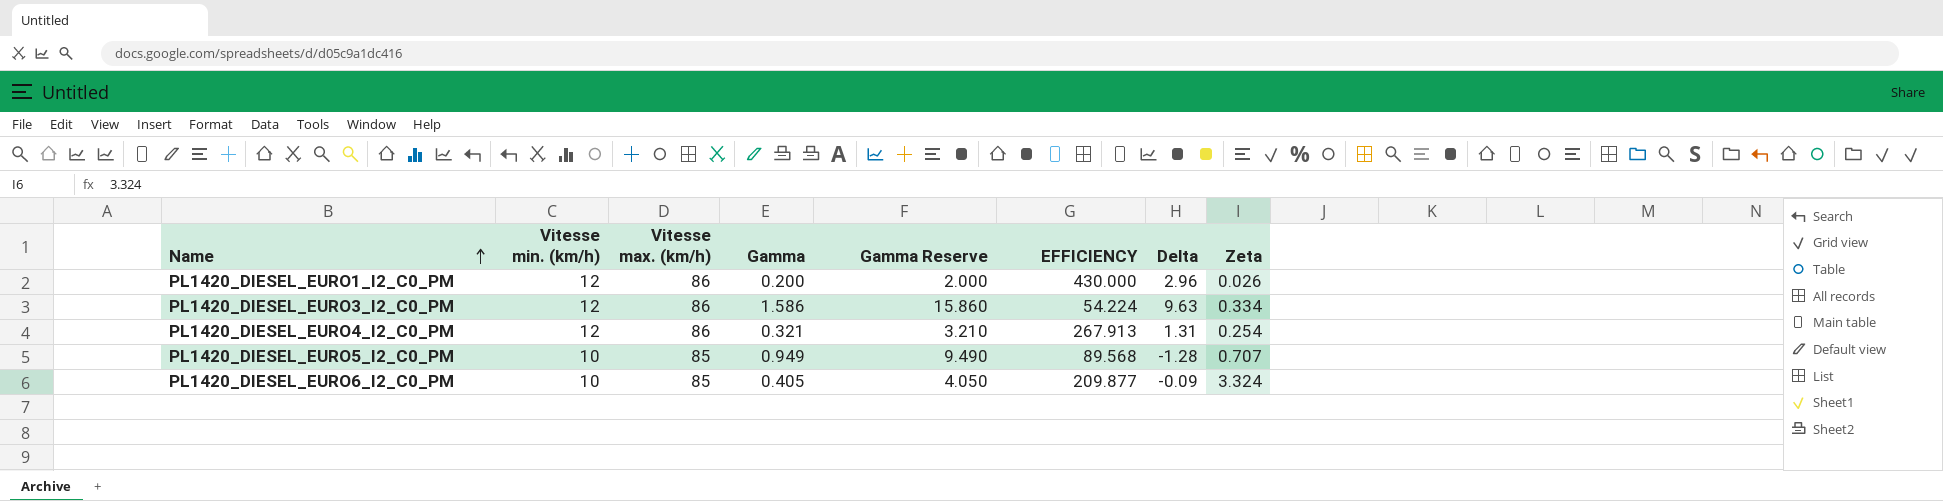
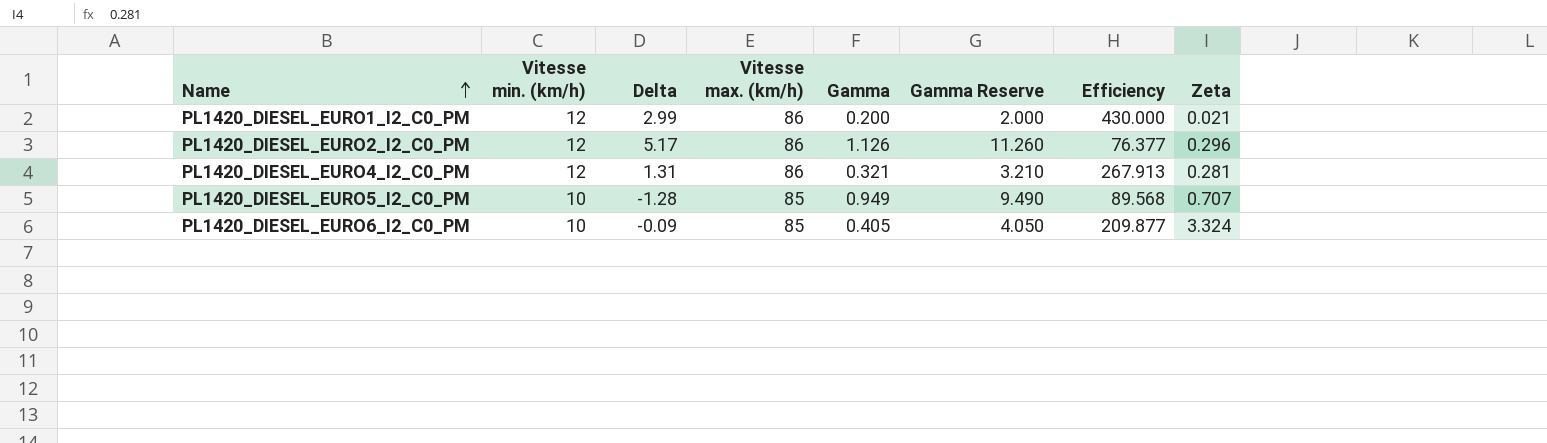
column Delta | position: 7 -> 3
column name: EFFICIENCY -> Efficiency
row PL1420_DIESEL_EURO3_I2_C0_PM: 12 | 86 | 1.586 | 15.860 | 54.224 | 9.63 | 0.334 -> none
PL1420_DIESEL_EURO1_I2_C0_PM | Delta: 2.96 -> 2.99
PL1420_DIESEL_EURO1_I2_C0_PM | Zeta: 0.026 -> 0.021
row PL1420_DIESEL_EURO2_I2_C0_PM: none -> 12 | 5.17 | 86 | 1.126 | 11.260 | 76.377 | 0.296
PL1420_DIESEL_EURO4_I2_C0_PM | Zeta: 0.254 -> 0.281

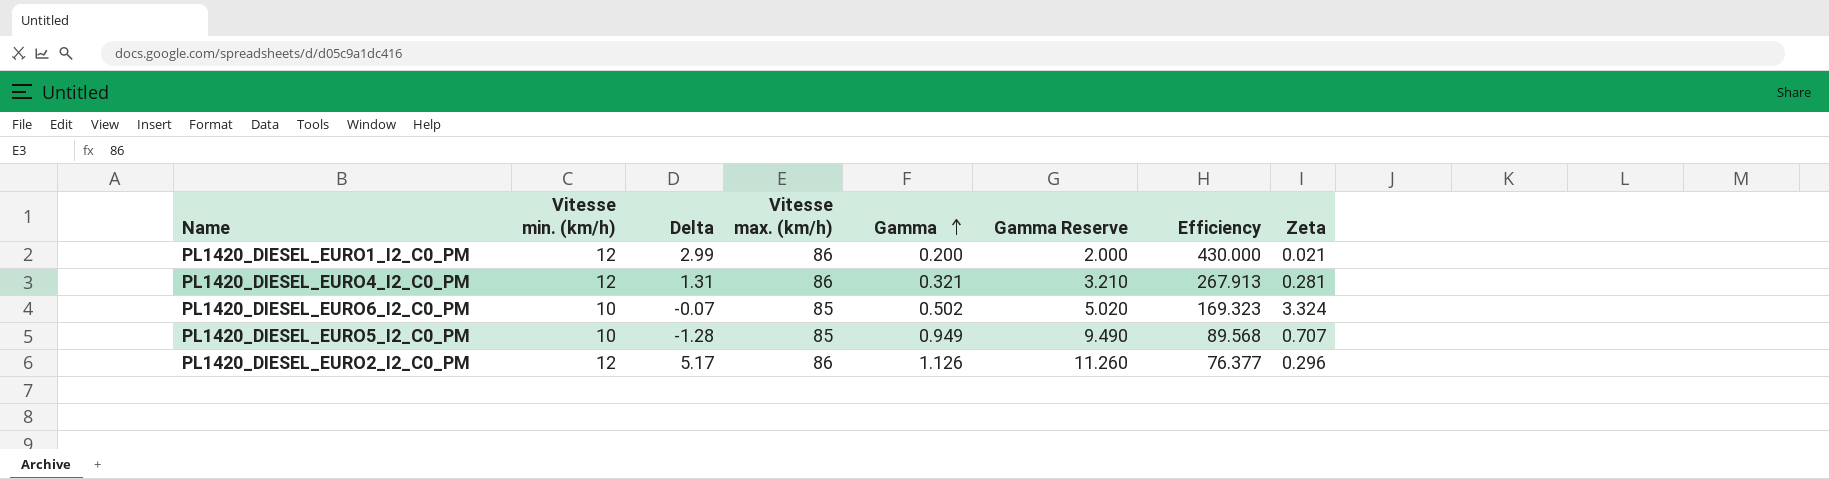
row order: Name ascending -> Gamma ascending
PL1420_DIESEL_EURO6_I2_C0_PM | Delta: -0.09 -> -0.07
PL1420_DIESEL_EURO6_I2_C0_PM | Gamma: 0.405 -> 0.502
PL1420_DIESEL_EURO6_I2_C0_PM | Gamma Reserve: 4.050 -> 5.020
PL1420_DIESEL_EURO6_I2_C0_PM | Efficiency: 209.877 -> 169.323

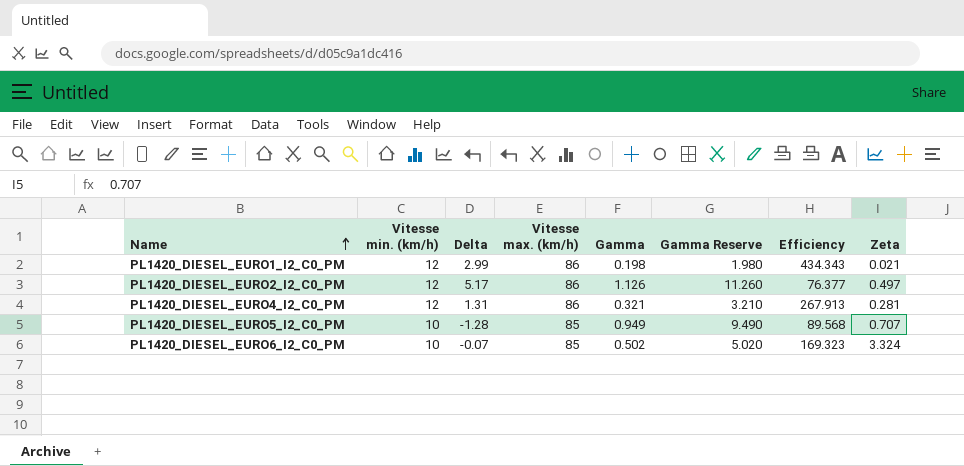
row order: Gamma ascending -> Name ascending
PL1420_DIESEL_EURO1_I2_C0_PM | Gamma: 0.200 -> 0.198
PL1420_DIESEL_EURO1_I2_C0_PM | Gamma Reserve: 2.000 -> 1.980
PL1420_DIESEL_EURO1_I2_C0_PM | Efficiency: 430.000 -> 434.343
PL1420_DIESEL_EURO2_I2_C0_PM | Zeta: 0.296 -> 0.497

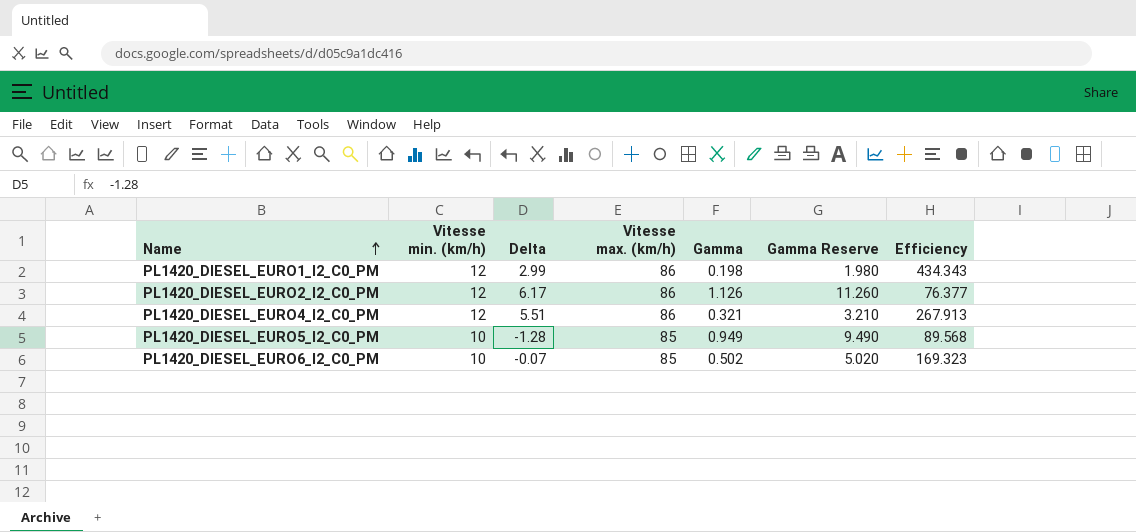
column Zeta | position: 8 -> none
PL1420_DIESEL_EURO2_I2_C0_PM | Delta: 5.17 -> 6.17
PL1420_DIESEL_EURO4_I2_C0_PM | Delta: 1.31 -> 5.51

